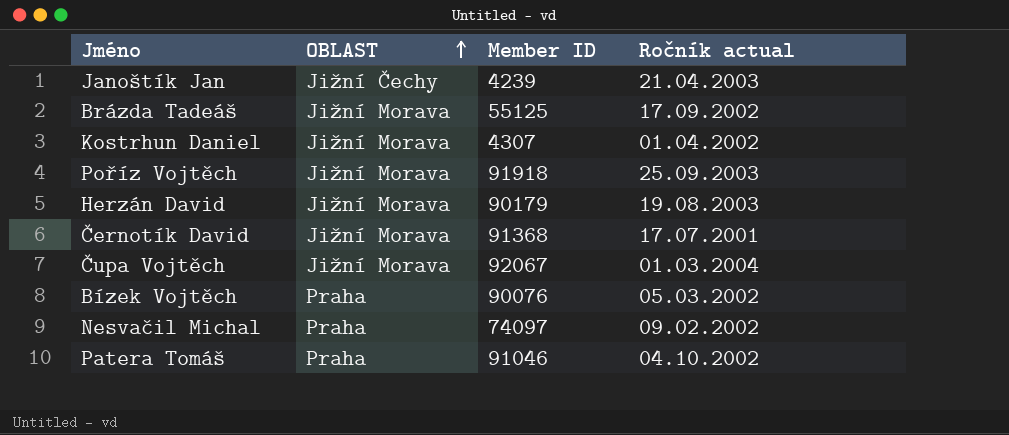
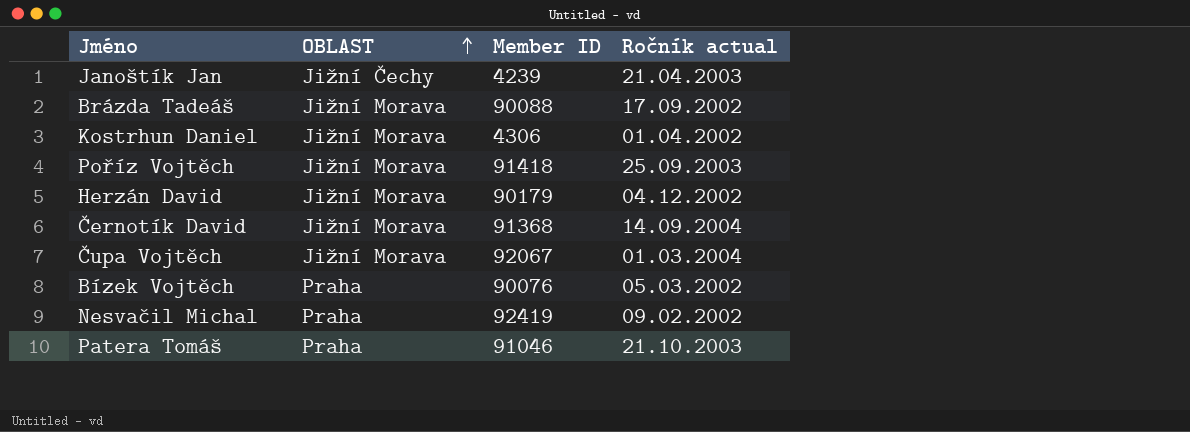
Brázda Tadeáš | Member ID: 55125 -> 90088
Kostrhun Daniel | Member ID: 4307 -> 4306
Poříz Vojtěch | Member ID: 91918 -> 91418
Herzán David | Ročník actual: 19.08.2003 -> 04.12.2002
Černotík David | Ročník actual: 17.07.2001 -> 14.09.2004
Nesvačil Michal | Member ID: 74097 -> 92419
Patera Tomáš | Ročník actual: 04.10.2002 -> 21.10.2003

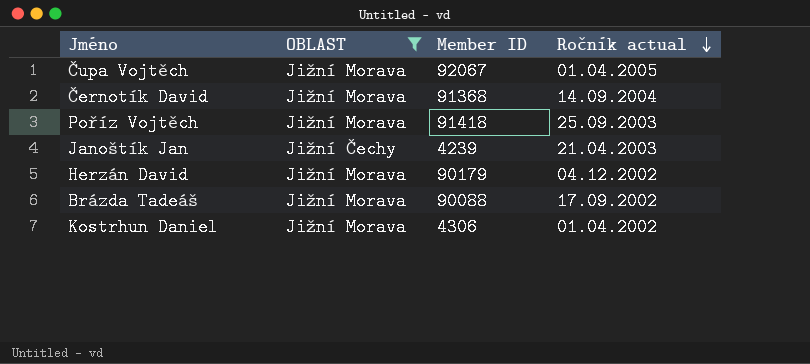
filter: none -> OBLAST != Praha
row order: OBLAST ascending -> Ročník actual descending
Čupa Vojtěch | Ročník actual: 01.03.2004 -> 01.04.2005

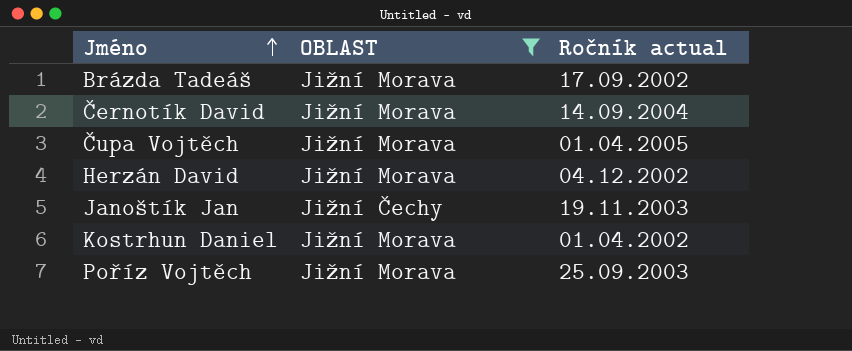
row order: Ročník actual descending -> Jméno ascending
column Member ID | position: 3 -> none
Janoštík Jan | Ročník actual: 21.04.2003 -> 19.11.2003

